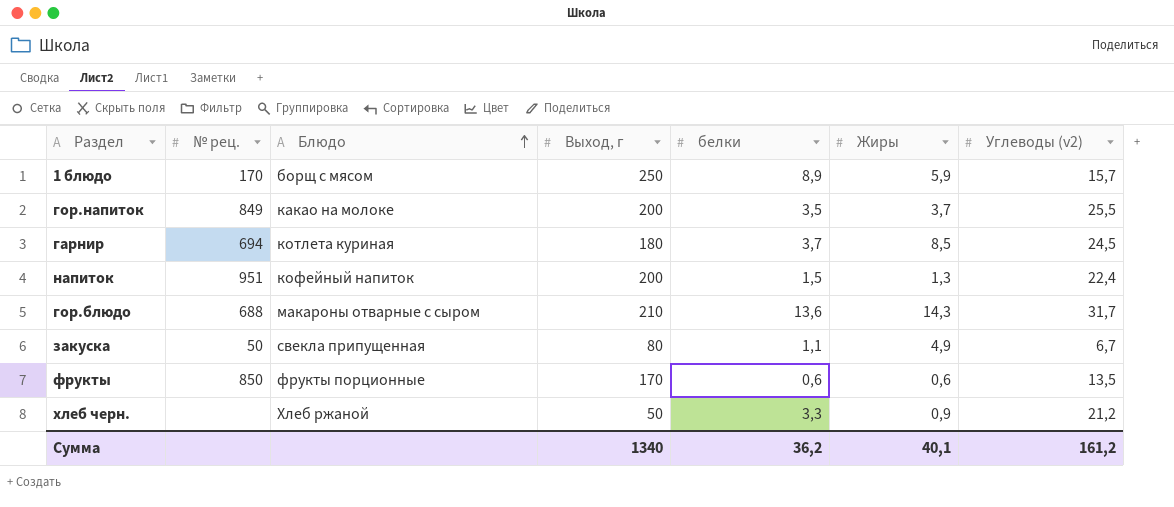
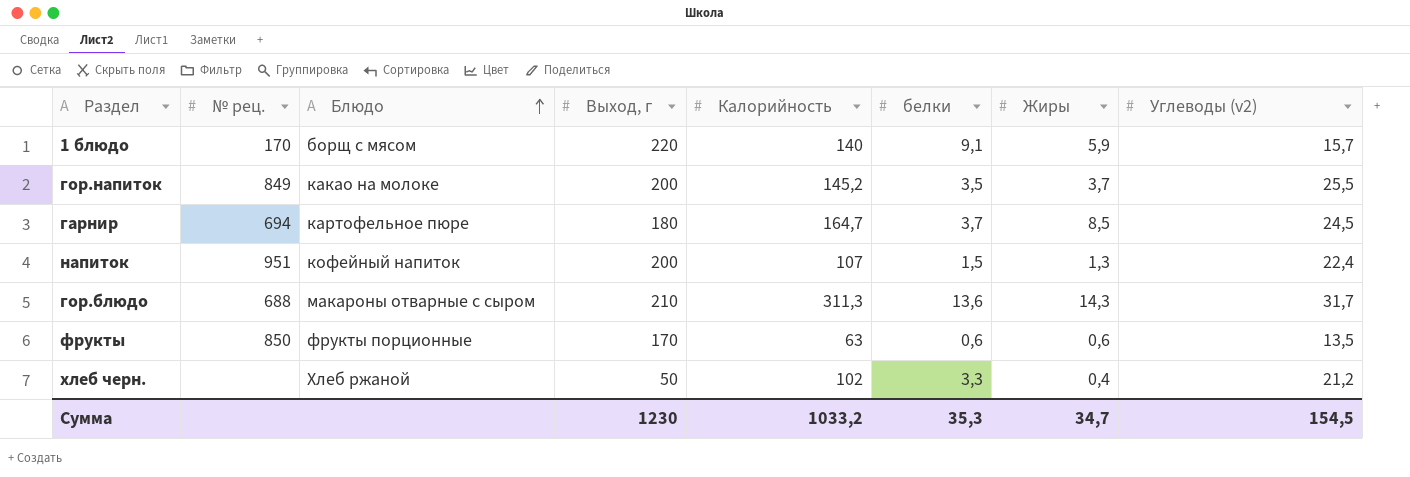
column Калорийность | position: none -> 5
row закуска: 50 | свекла припущенная | 80 | 1,1 | 4,9 | 6,7 -> none
1 блюдо | Выход, г: 250 -> 220
1 блюдо | белки: 8,9 -> 9,1
гарнир | Блюдо: котлета куриная -> картофельное пюре
хлеб черн. | Жиры: 0,9 -> 0,4
Сумма | Выход, г: 1340 -> 1230
Сумма | белки: 36,2 -> 35,3
Сумма | Жиры: 40,1 -> 34,7
Сумма | Углеводы (v2): 161,2 -> 154,5

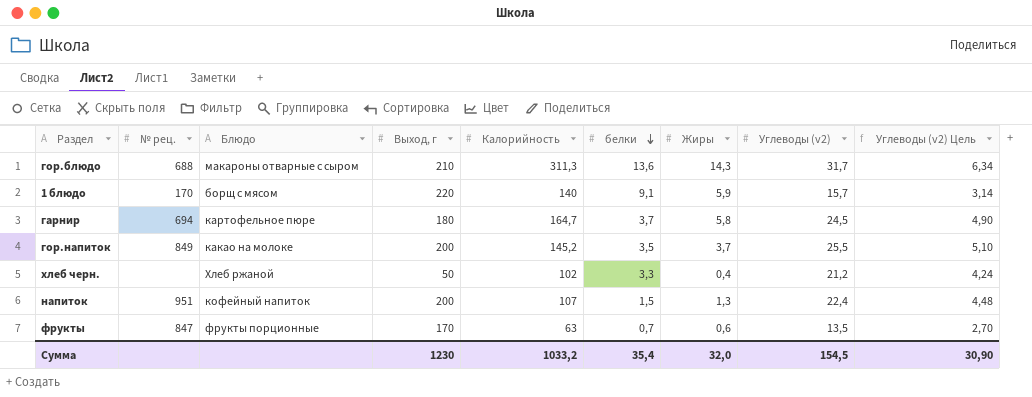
row order: Блюдо ascending -> белки descending
column Углеводы (v2) Цель | formula: none -> [Углеводы (v2)] * 0,2
гарнир | Жиры: 8,5 -> 5,8
фрукты | № рец.: 850 -> 847
фрукты | белки: 0,6 -> 0,7
Сумма | белки: 35,3 -> 35,4
Сумма | Жиры: 34,7 -> 32,0

